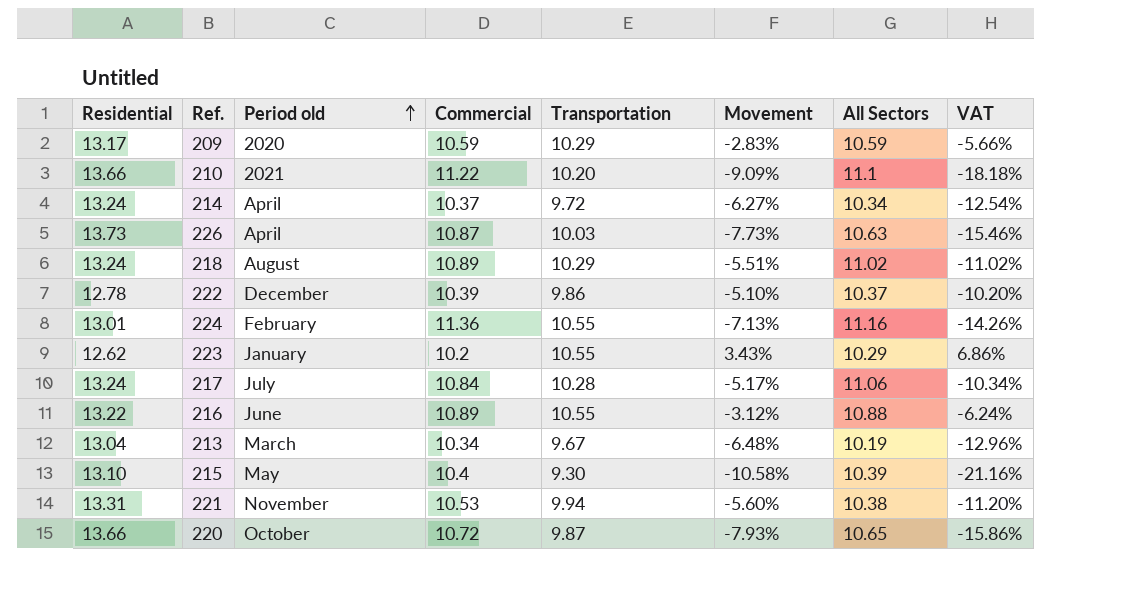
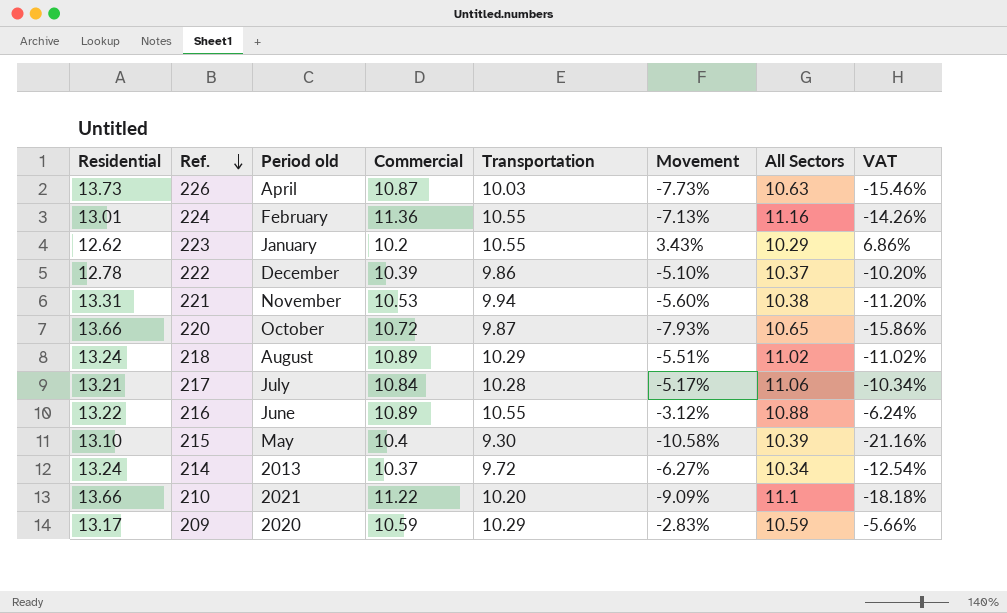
row order: Period old ascending -> Ref. descending
row 213: 13.04 | March | 10.34 | 9.67 | -6.48% | 10.19 | -12.96% -> none
217 | Residential: 13.24 -> 13.21
214 | Period old: April -> 2013

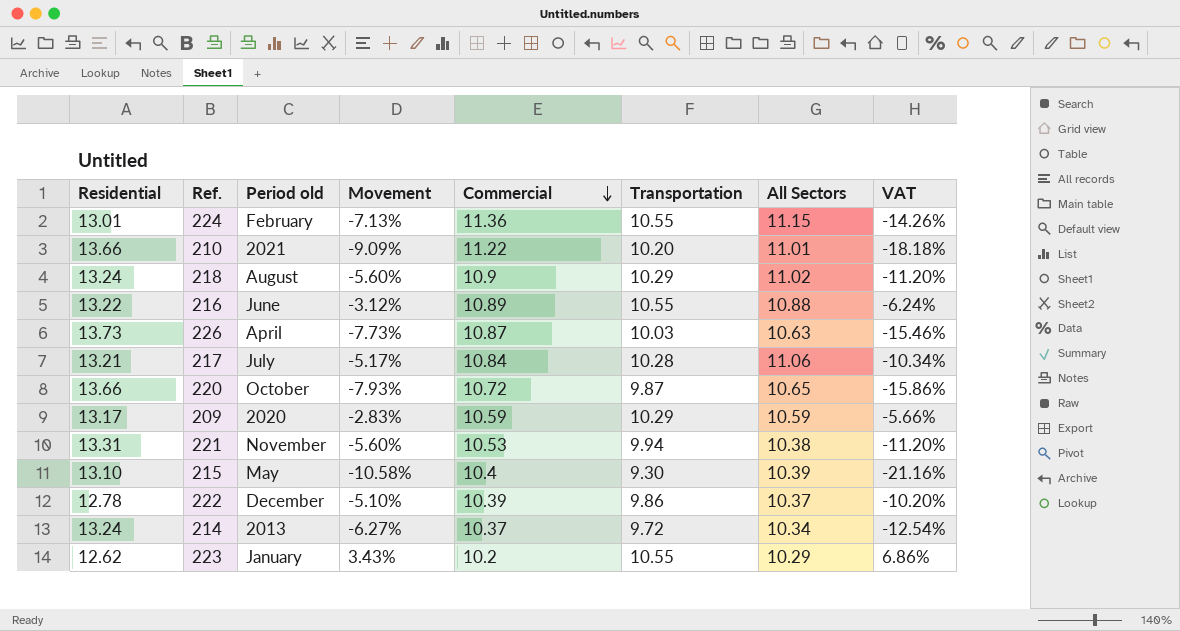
row order: Ref. descending -> Commercial descending
column Movement | position: 6 -> 4
224 | All Sectors: 11.16 -> 11.15
210 | All Sectors: 11.1 -> 11.01
218 | Movement: -5.51% -> -5.60%
218 | Commercial: 10.89 -> 10.9
218 | VAT: -11.02% -> -11.20%

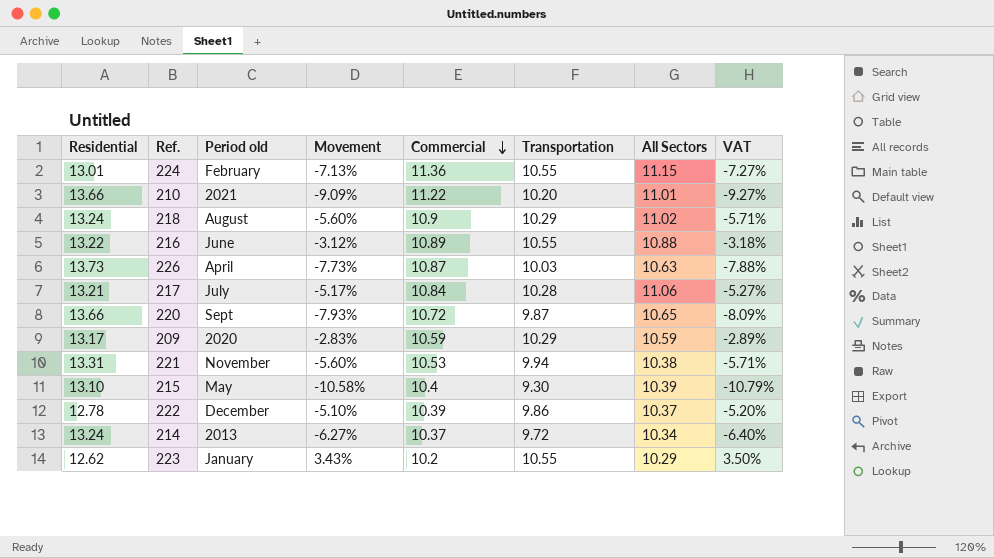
column VAT | formula: [Movement] * 2 -> [Movement] * 1.02
220 | Period old: October -> Sept

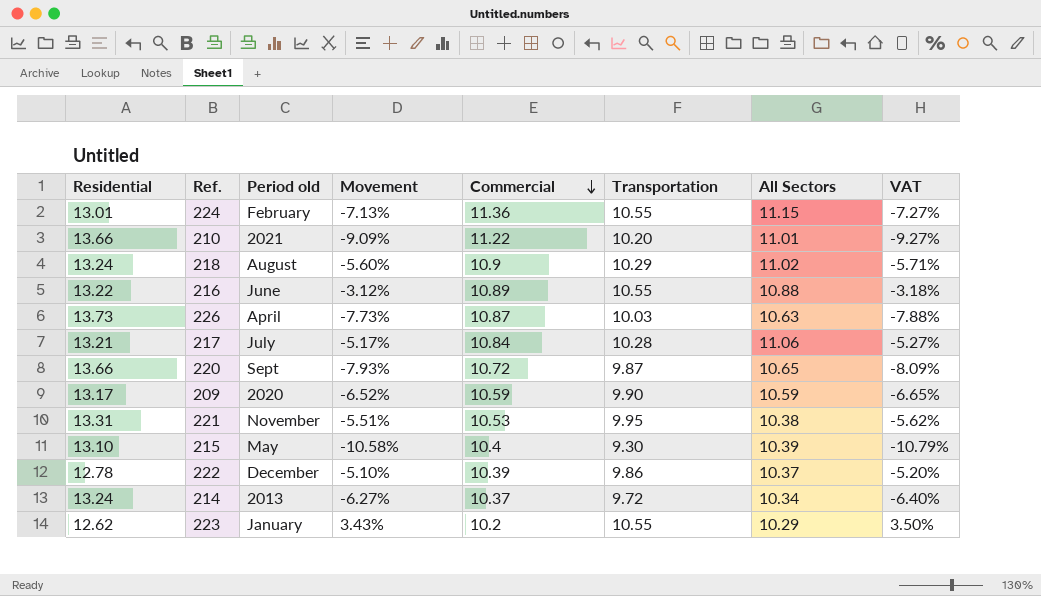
209 | Movement: -2.83% -> -6.52%
209 | Transportation: 10.29 -> 9.90
209 | VAT: -2.89% -> -6.65%
221 | Movement: -5.60% -> -5.51%
221 | Transportation: 9.94 -> 9.95
221 | VAT: -5.71% -> -5.62%

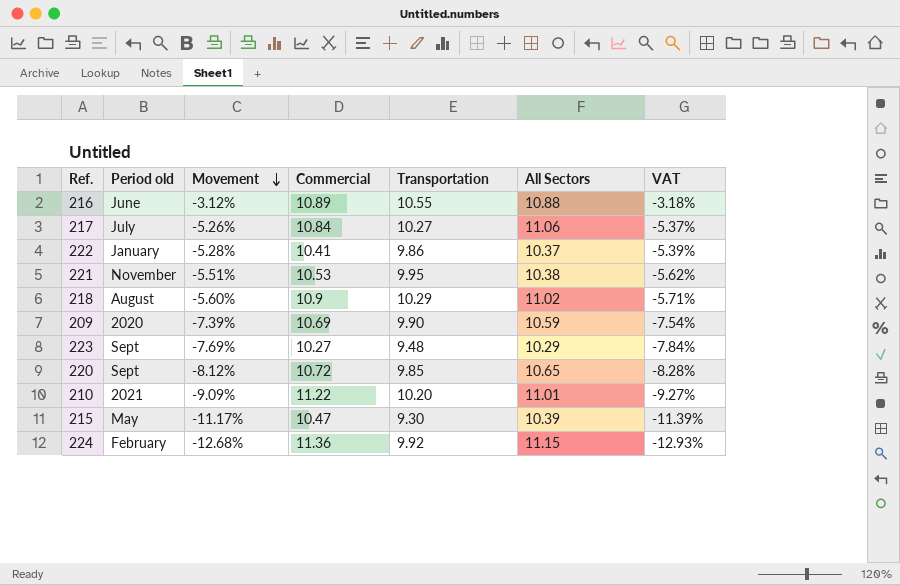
row order: Commercial descending -> Movement descending
column Residential | position: 1 -> none
row 226: 13.73 | April | -7.73% | 10.87 | 10.03 | 10.63 | -7.88% -> none
row 214: 13.24 | 2013 | -6.27% | 10.37 | 9.72 | 10.34 | -6.40% -> none
217 | Movement: -5.17% -> -5.26%
217 | Transportation: 10.28 -> 10.27
217 | VAT: -5.27% -> -5.37%
222 | Period old: December -> January
222 | Movement: -5.10% -> -5.28%
222 | Commercial: 10.39 -> 10.41
222 | VAT: -5.20% -> -5.39%
209 | Movement: -6.52% -> -7.39%
209 | Commercial: 10.59 -> 10.69
209 | VAT: -6.65% -> -7.54%
223 | Period old: January -> Sept
223 | Movement: 3.43% -> -7.69%
223 | Commercial: 10.2 -> 10.27
223 | Transportation: 10.55 -> 9.48
223 | VAT: 3.50% -> -7.84%
220 | Movement: -7.93% -> -8.12%
220 | Transportation: 9.87 -> 9.85
220 | VAT: -8.09% -> -8.28%
215 | Movement: -10.58% -> -11.17%
215 | Commercial: 10.4 -> 10.47
215 | VAT: -10.79% -> -11.39%
224 | Movement: -7.13% -> -12.68%
224 | Transportation: 10.55 -> 9.92
224 | VAT: -7.27% -> -12.93%

